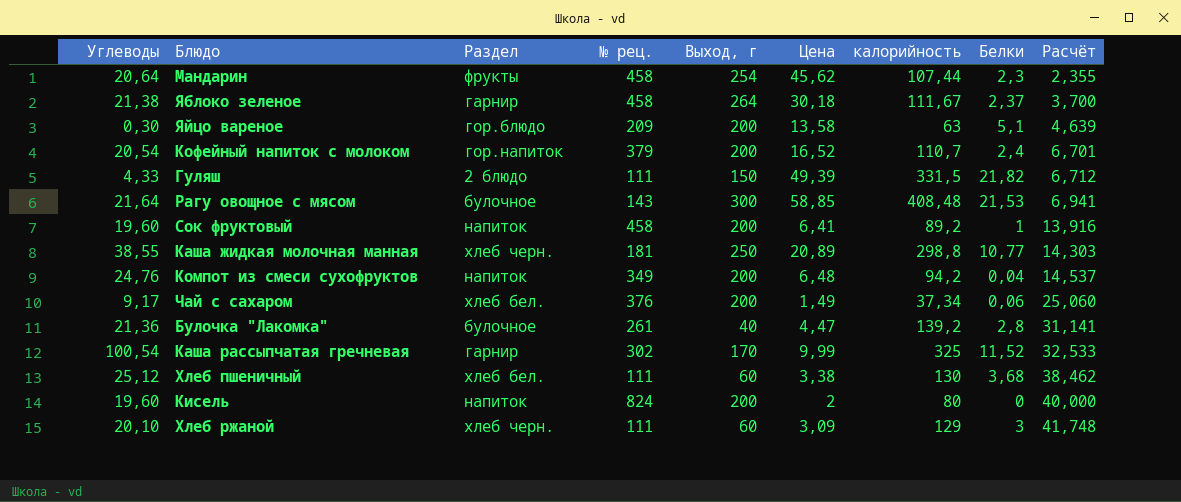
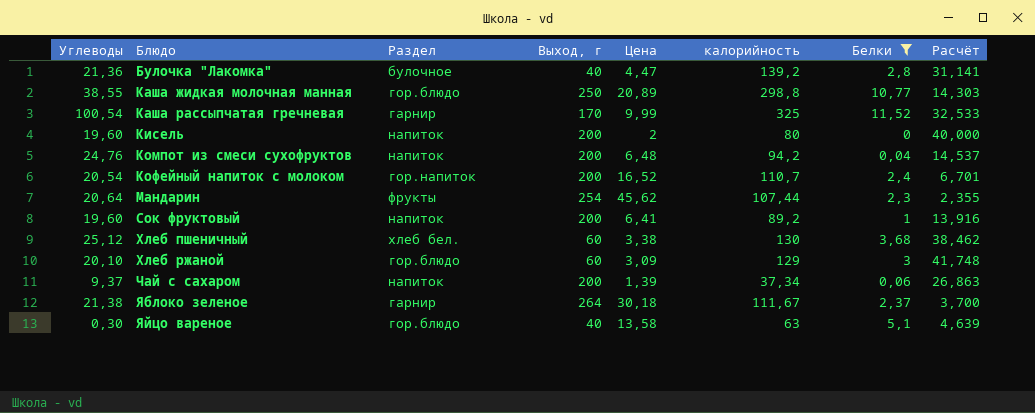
filter: none -> Белки <= 11,52
row order: Расчёт ascending -> Блюдо ascending
column № рец. | position: 4 -> none
Каша жидкая молочная манная | Раздел: хлеб черн. -> гор.блюдо
Хлеб ржаной | Раздел: хлеб черн. -> гор.блюдо
Чай с сахаром | Углеводы: 9,17 -> 9,37
Чай с сахаром | Раздел: хлеб бел. -> напиток
Чай с сахаром | Цена: 1,49 -> 1,39
Чай с сахаром | Расчёт: 25,060 -> 26,863
Яйцо вареное | Выход, г: 200 -> 40

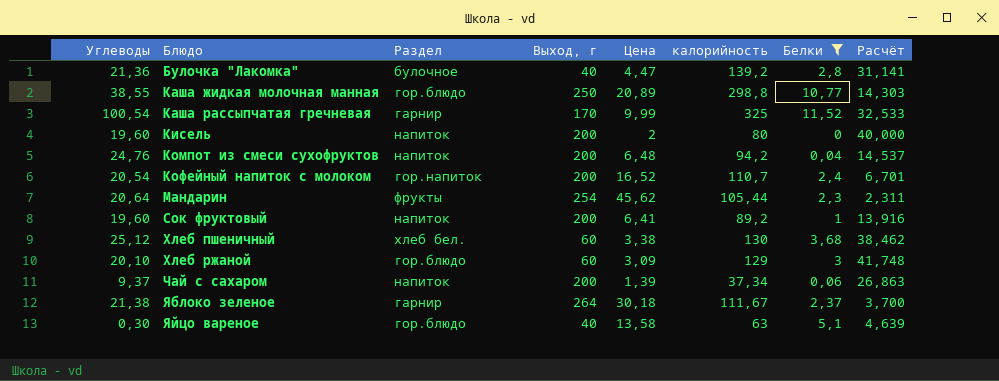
Мандарин | калорийность: 107,44 -> 105,44
Мандарин | Расчёт: 2,355 -> 2,311

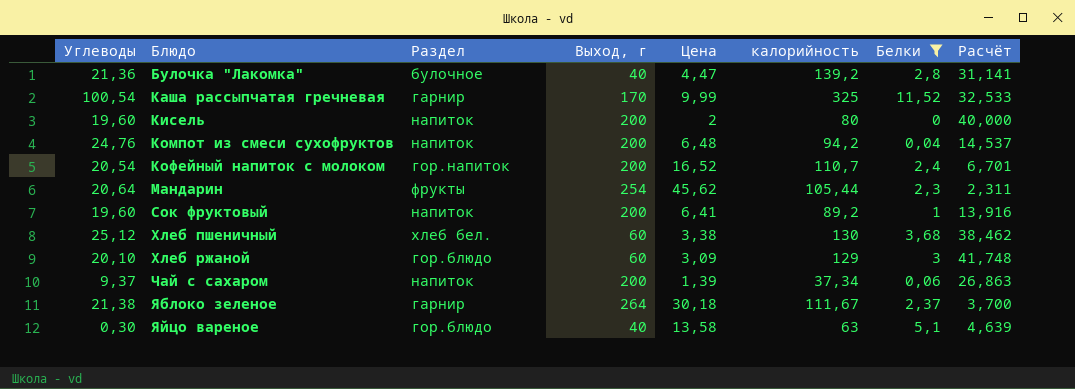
row Каша жидкая молочная манная: 38,55 | гор.блюдо | 250 | 20,89 | 298,8 | 10,77 | 14,303 -> none

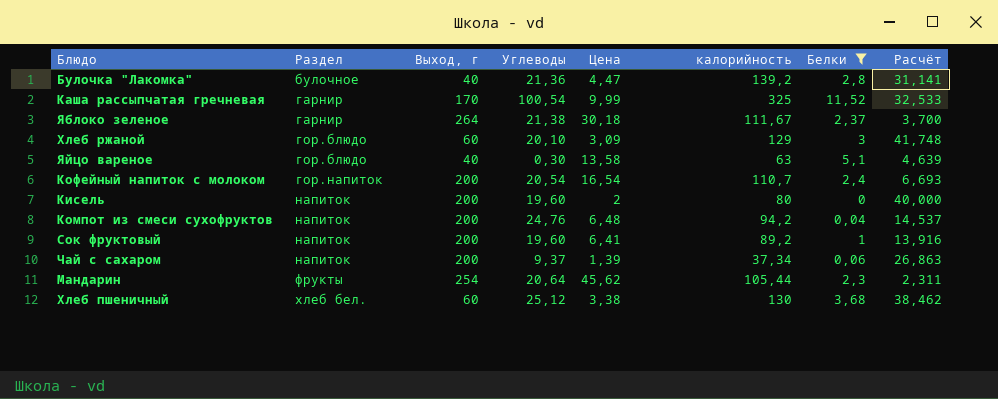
row order: Блюдо ascending -> Раздел ascending
column Углеводы | position: 1 -> 4
Кофейный напиток с молоком | Цена: 16,52 -> 16,54
Кофейный напиток с молоком | Расчёт: 6,701 -> 6,693

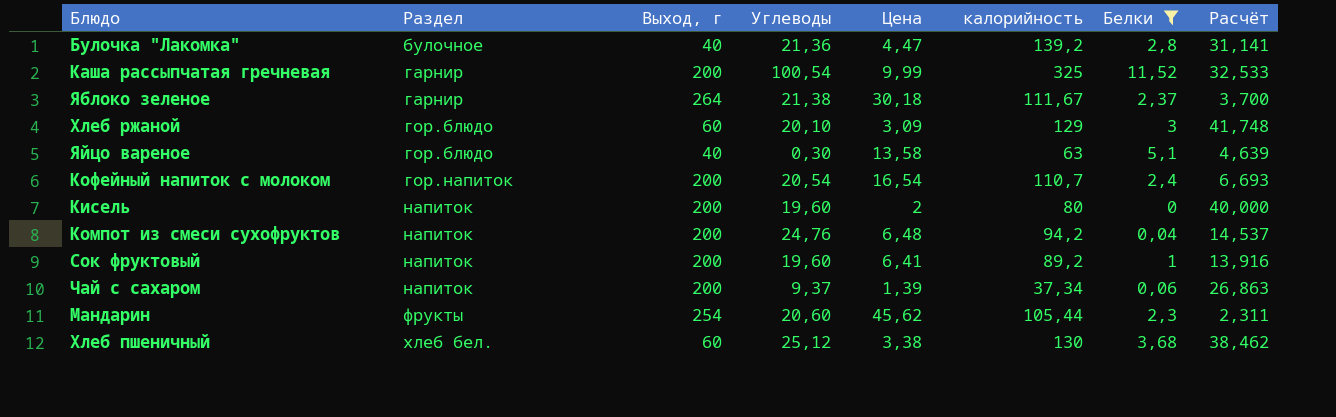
Каша рассыпчатая гречневая | Выход, г: 170 -> 200
Мандарин | Углеводы: 20,64 -> 20,60

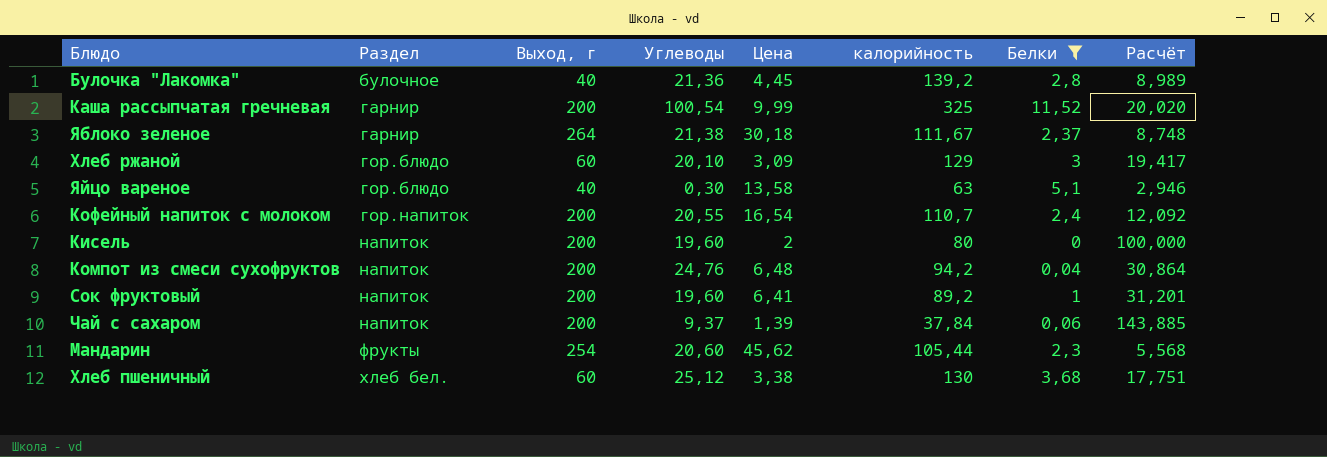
column Расчёт | formula: [калорийность] / [Цена] -> [Выход, г] / [Цена]
Булочка "Лакомка" | Цена: 4,47 -> 4,45
Кофейный напиток с молоком | Углеводы: 20,54 -> 20,55
Чай с сахаром | калорийность: 37,34 -> 37,84

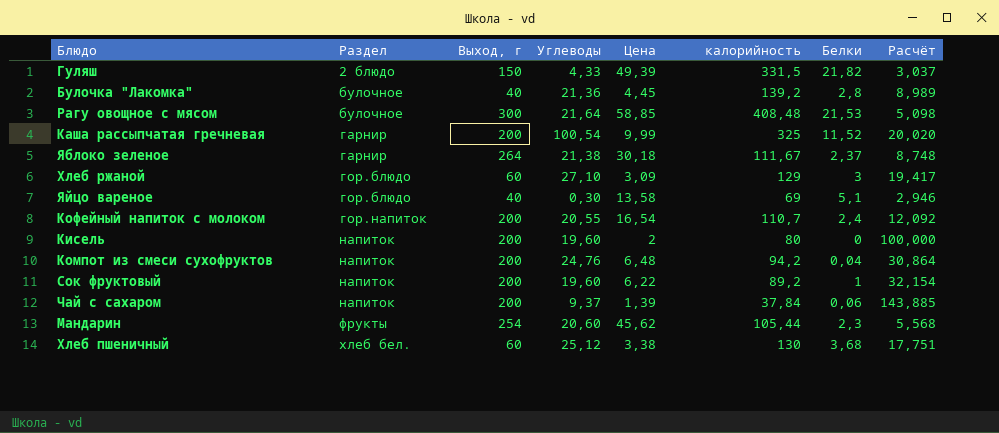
filter: Белки <= 11,52 -> none
Хлеб ржаной | Углеводы: 20,10 -> 27,10
Яйцо вареное | калорийность: 63 -> 69
Сок фруктовый | Цена: 6,41 -> 6,22
Сок фруктовый | Расчёт: 31,201 -> 32,154

